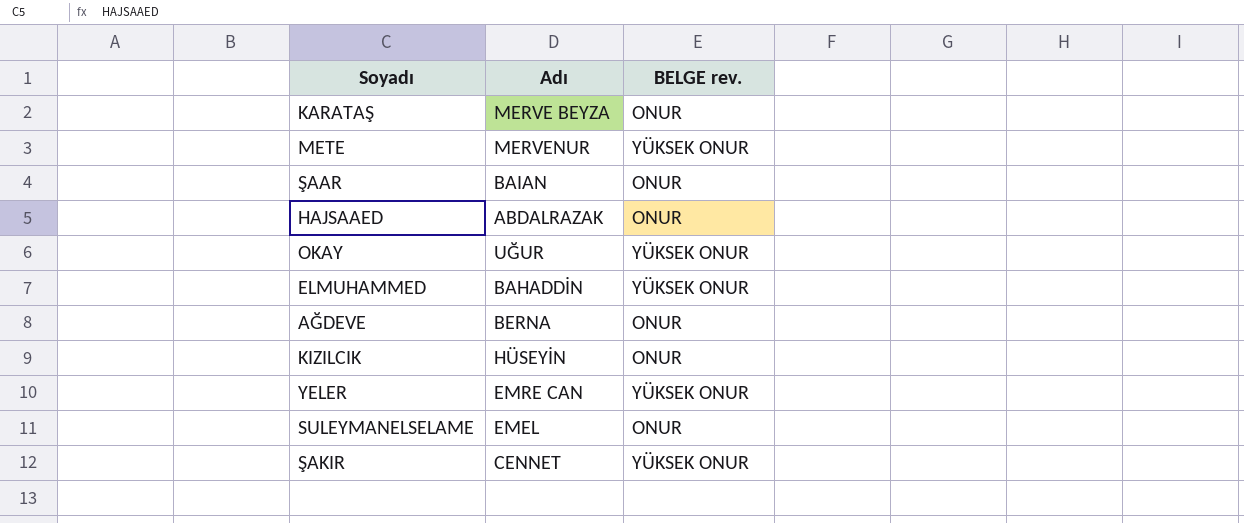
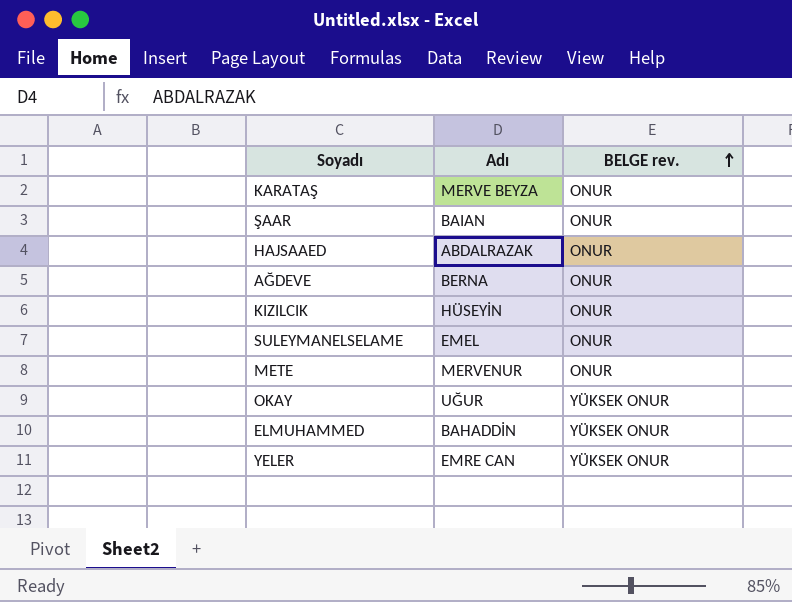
row order: none -> BELGE rev. ascending
row ŞAKIR: CENNET | YÜKSEK ONUR -> none
METE | BELGE rev.: YÜKSEK ONUR -> ONUR

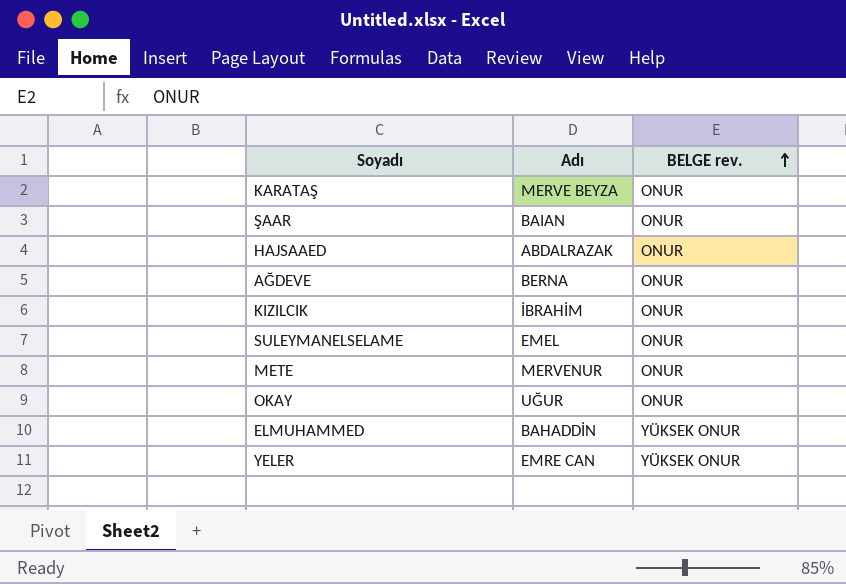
KIZILCIK | Adı: HÜSEYİN -> İBRAHİM
OKAY | BELGE rev.: YÜKSEK ONUR -> ONUR

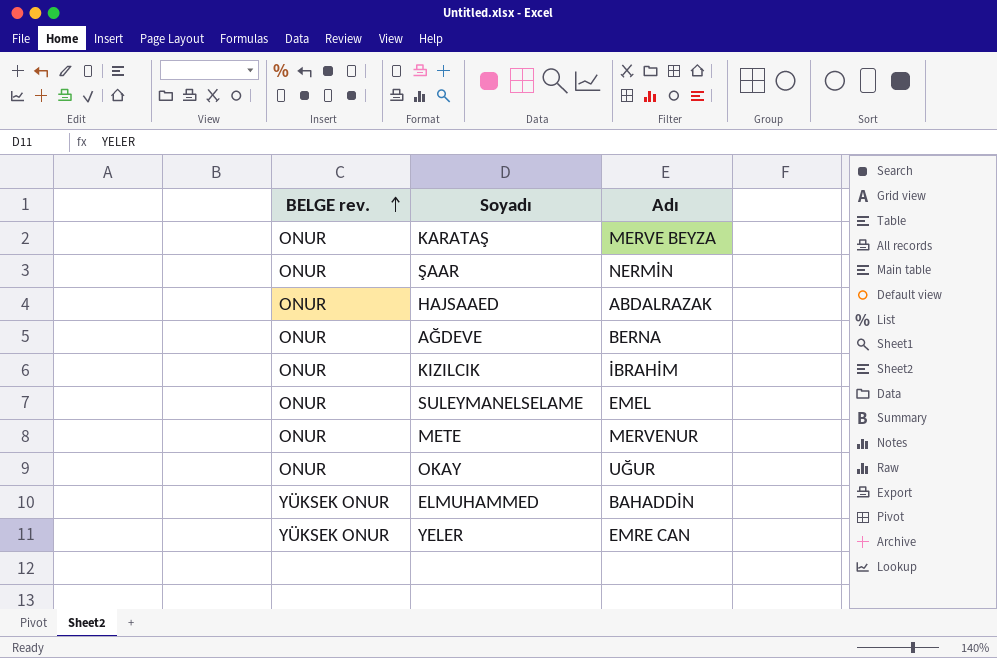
column BELGE rev. | position: 3 -> 1
ŞAAR | Adı: BAIAN -> NERMİN

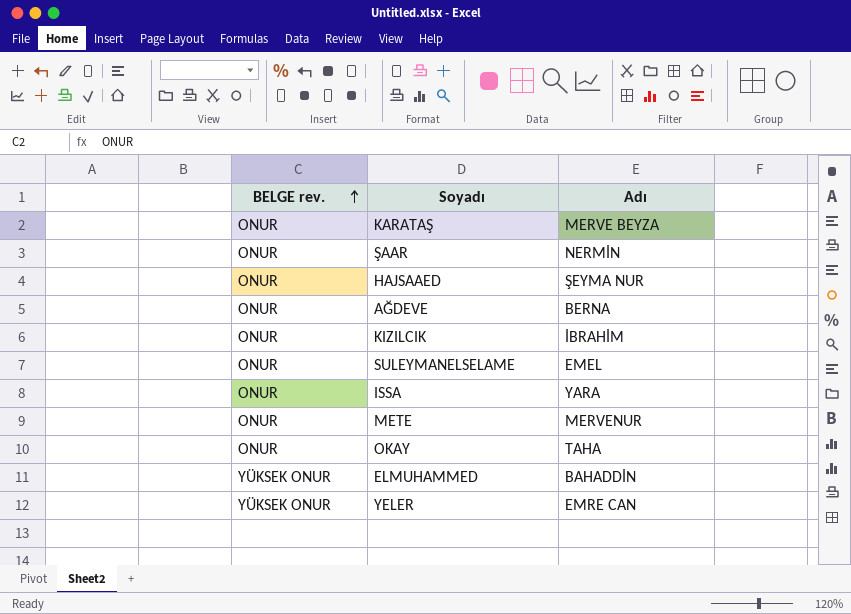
HAJSAAED | Adı: ABDALRAZAK -> ŞEYMA NUR
row ISSA: none -> ONUR | YARA
OKAY | Adı: UĞUR -> TAHA

